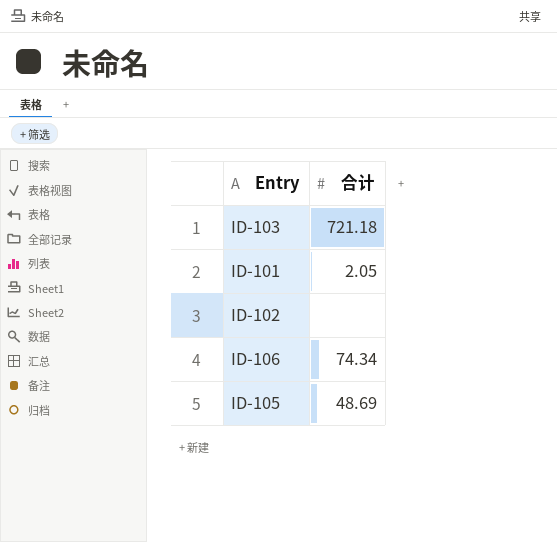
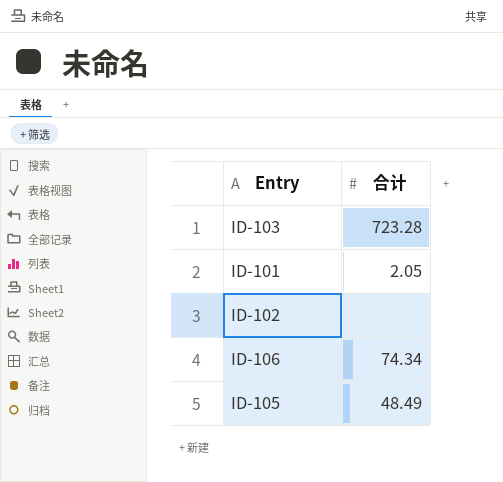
ID-103 | 合计: 721.18 -> 723.28
ID-105 | 合计: 48.69 -> 48.49

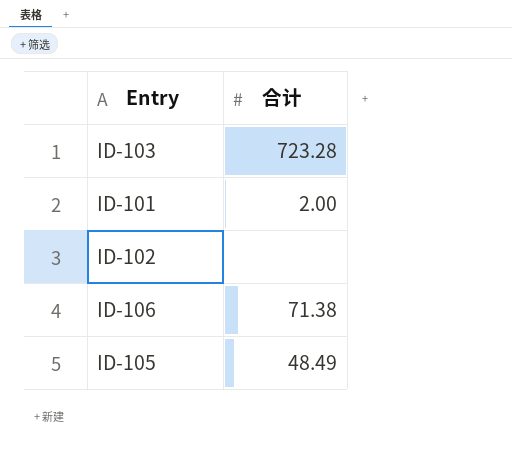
ID-101 | 合计: 2.05 -> 2.00
ID-106 | 合计: 74.34 -> 71.38

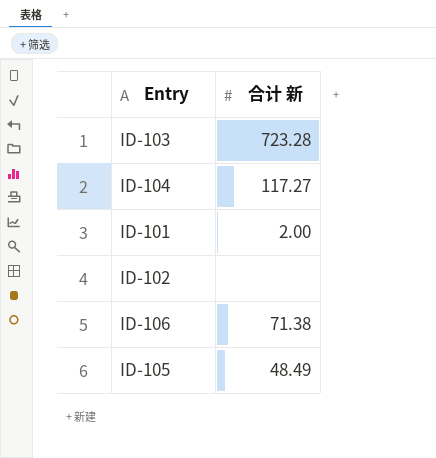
column name: 合计 -> 合计 新
row ID-104: none -> 117.27

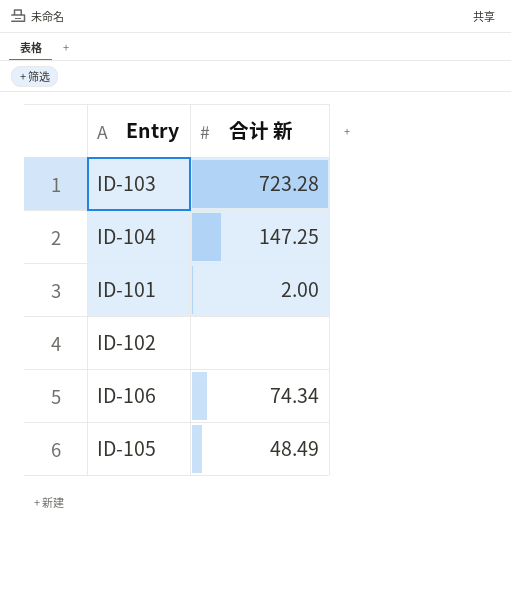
ID-104 | 合计 新: 117.27 -> 147.25
ID-106 | 合计 新: 71.38 -> 74.34

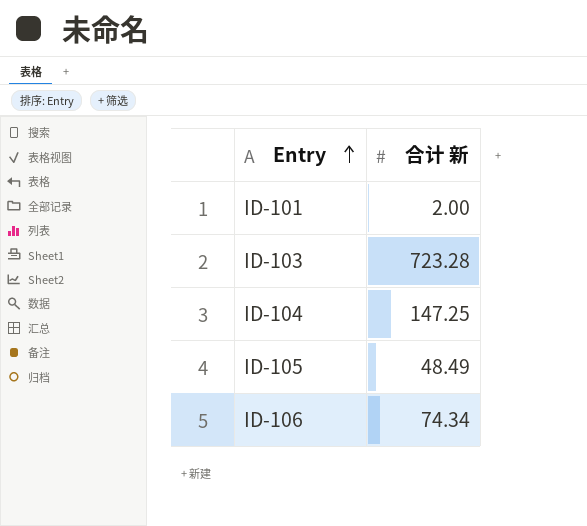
row order: none -> Entry ascending
row ID-102: none -> none

